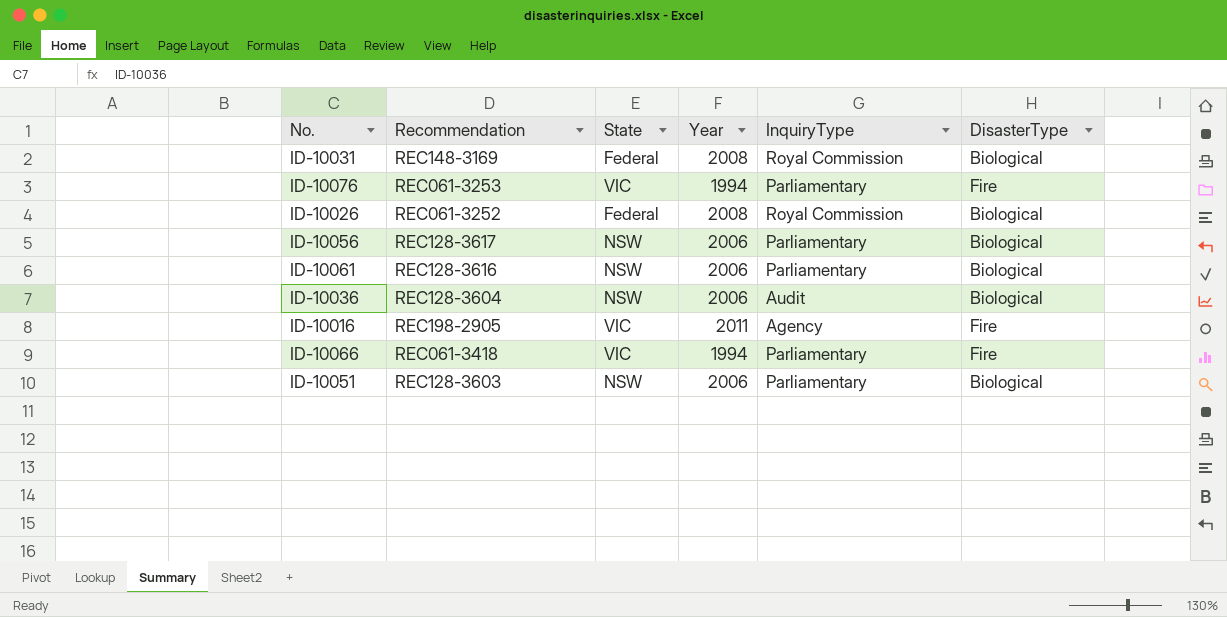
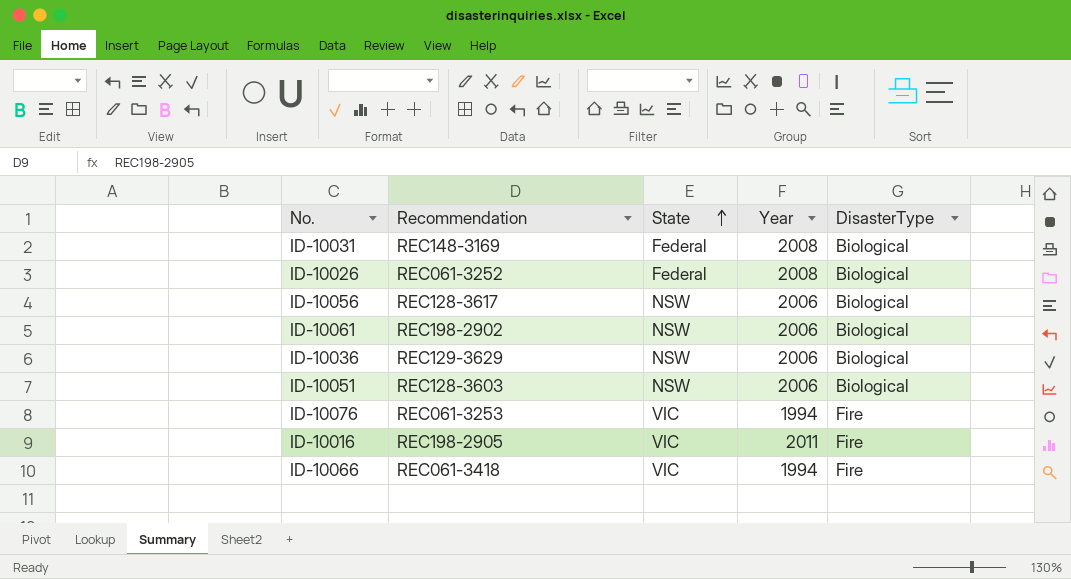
row order: none -> State ascending
column InquiryType | position: 5 -> none
ID-10061 | Recommendation: REC128-3616 -> REC198-2902
ID-10036 | Recommendation: REC128-3604 -> REC129-3629

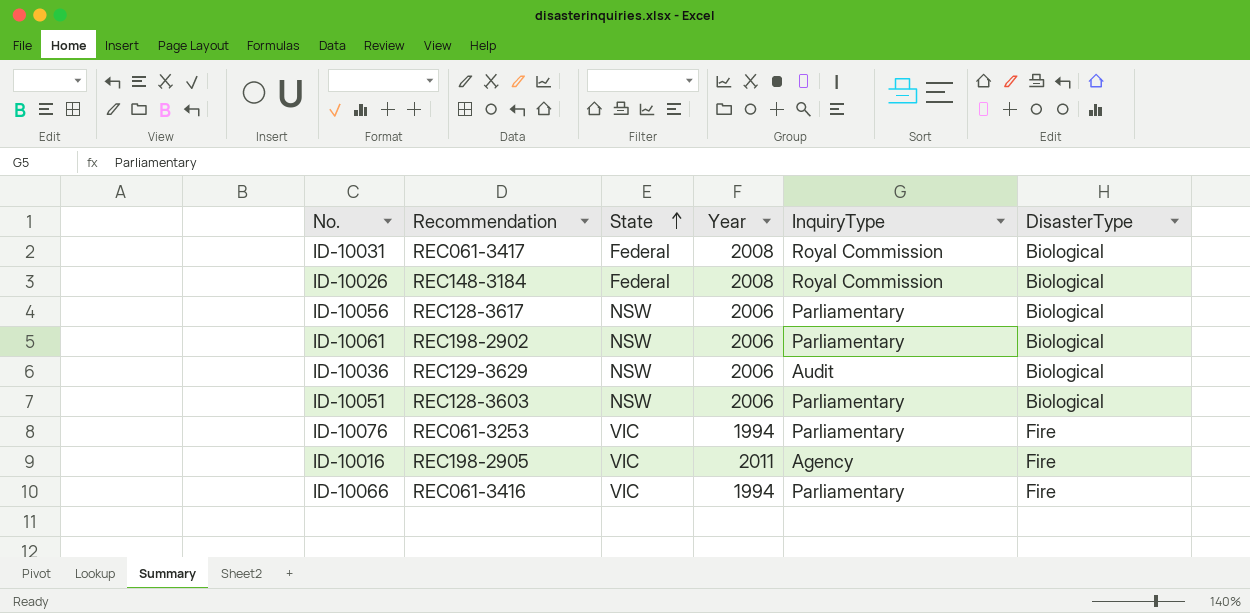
column InquiryType | position: none -> 5
ID-10031 | Recommendation: REC148-3169 -> REC061-3417
ID-10026 | Recommendation: REC061-3252 -> REC148-3184
ID-10066 | Recommendation: REC061-3418 -> REC061-3416

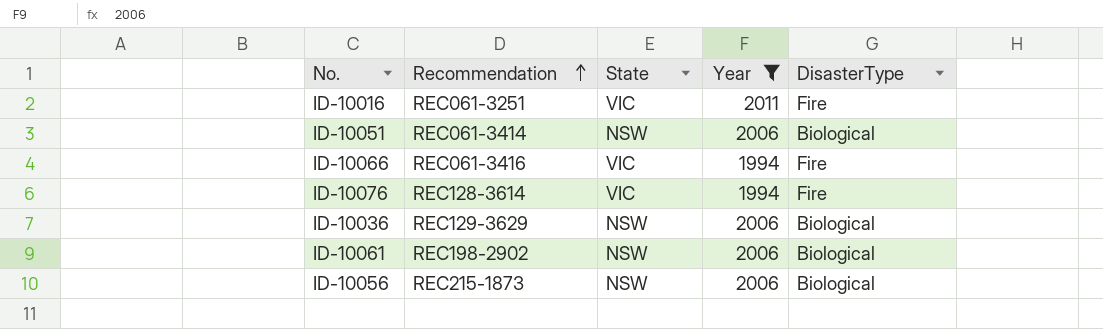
filter: none -> Year != 2008
row order: State ascending -> Recommendation ascending
column InquiryType | position: 5 -> none
ID-10016 | Recommendation: REC198-2905 -> REC061-3251
ID-10051 | Recommendation: REC128-3603 -> REC061-3414
ID-10076 | Recommendation: REC061-3253 -> REC128-3614
ID-10056 | Recommendation: REC128-3617 -> REC215-1873

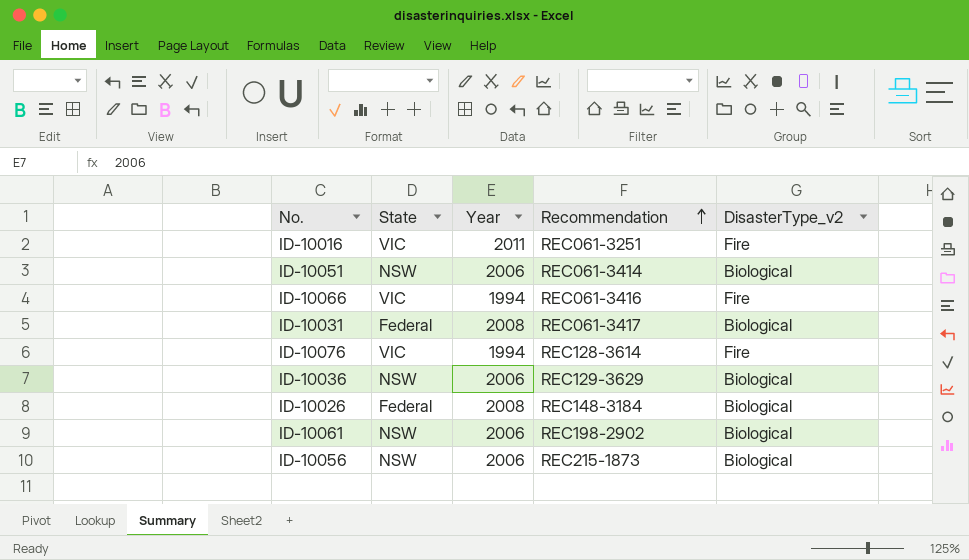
filter: Year != 2008 -> none
column Recommendation | position: 2 -> 4
column name: DisasterType -> DisasterType_v2

